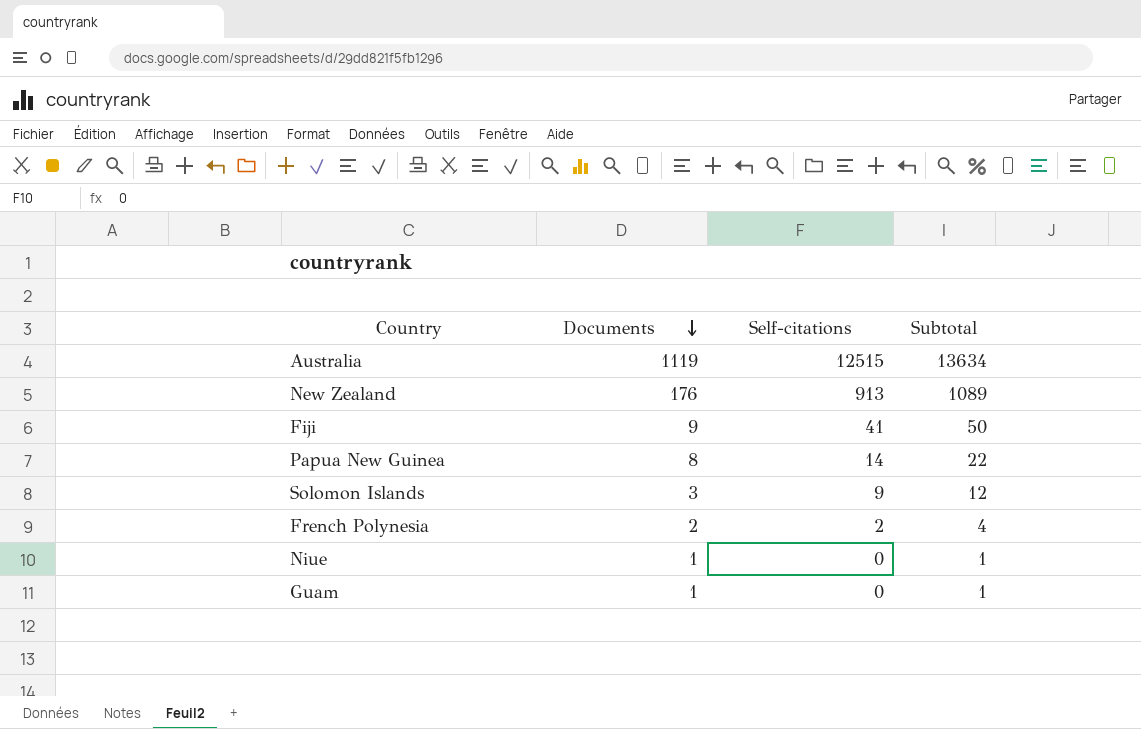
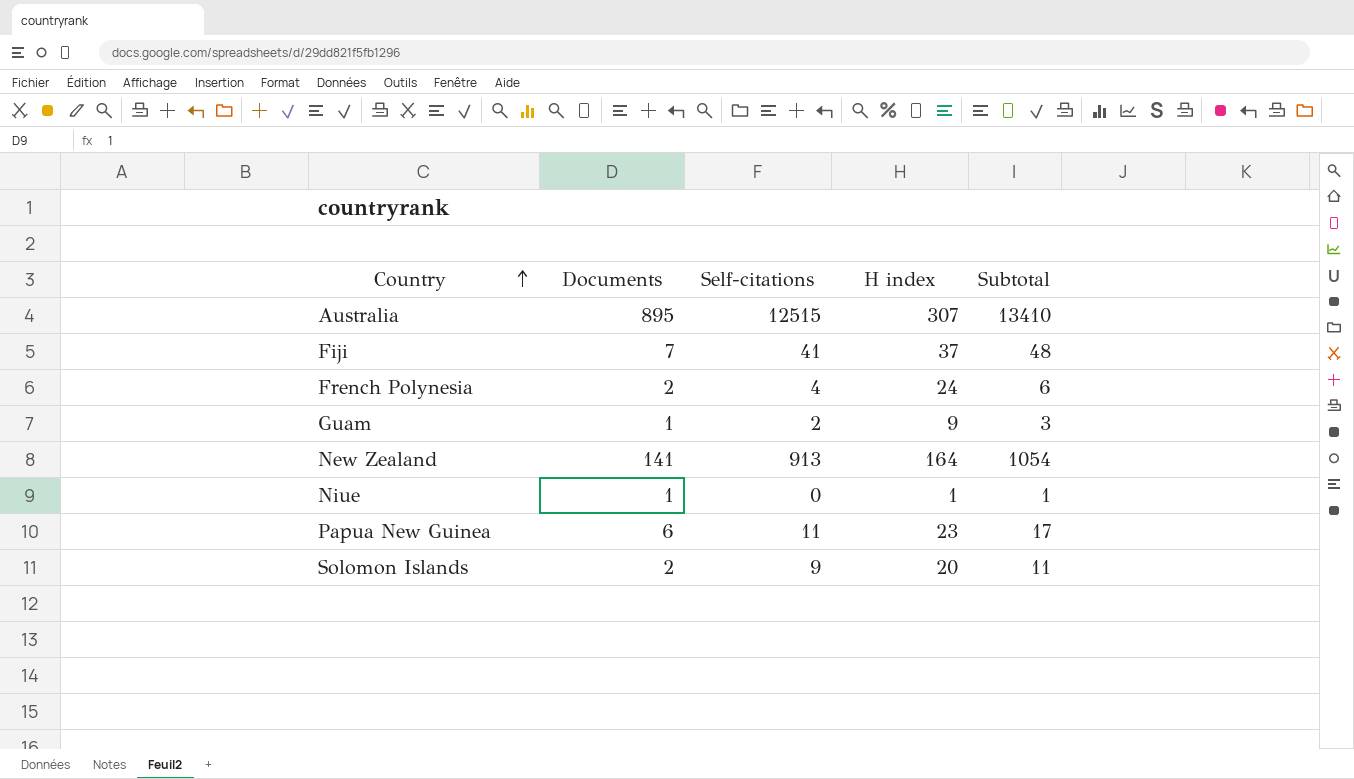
row order: Documents descending -> Country ascending
column H index | position: none -> 4
Australia | Documents: 1119 -> 895
Australia | Subtotal: 13634 -> 13410
Fiji | Documents: 9 -> 7
Fiji | Subtotal: 50 -> 48
French Polynesia | Self-citations: 2 -> 4
French Polynesia | Subtotal: 4 -> 6
Guam | Self-citations: 0 -> 2
Guam | Subtotal: 1 -> 3
New Zealand | Documents: 176 -> 141
New Zealand | Subtotal: 1089 -> 1054
Papua New Guinea | Documents: 8 -> 6
Papua New Guinea | Self-citations: 14 -> 11
Papua New Guinea | Subtotal: 22 -> 17
Solomon Islands | Documents: 3 -> 2
Solomon Islands | Subtotal: 12 -> 11

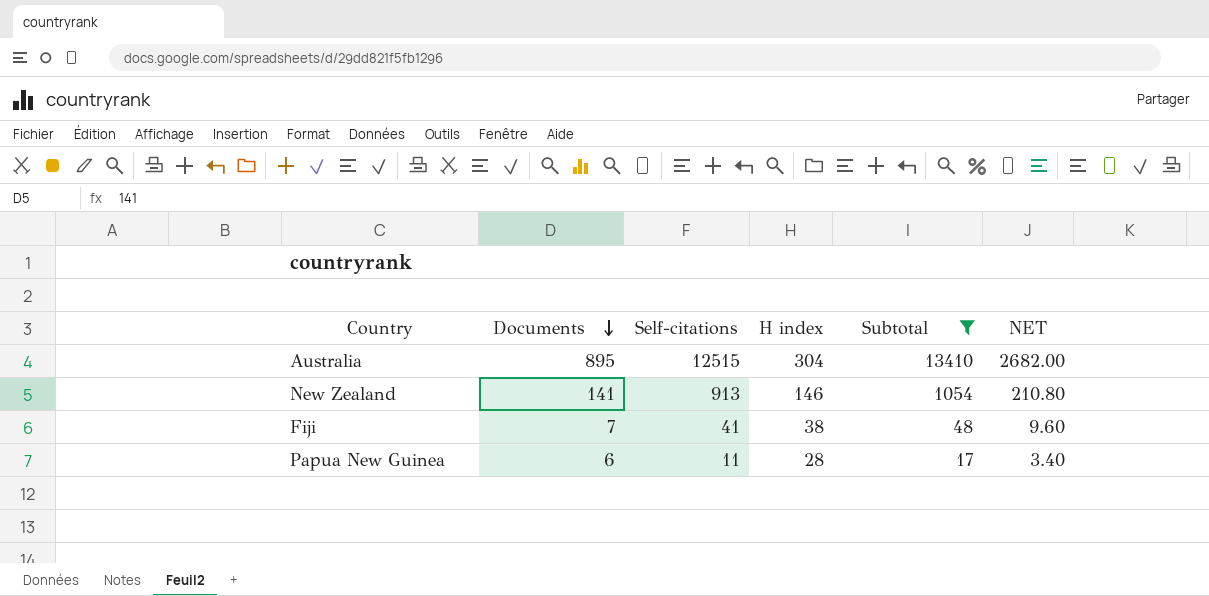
filter: none -> Subtotal >= 17
row order: Country ascending -> Documents descending
column NET | formula: none -> [Subtotal] * 0.2
Australia | H index: 307 -> 304
New Zealand | H index: 164 -> 146
Fiji | H index: 37 -> 38
Papua New Guinea | H index: 23 -> 28

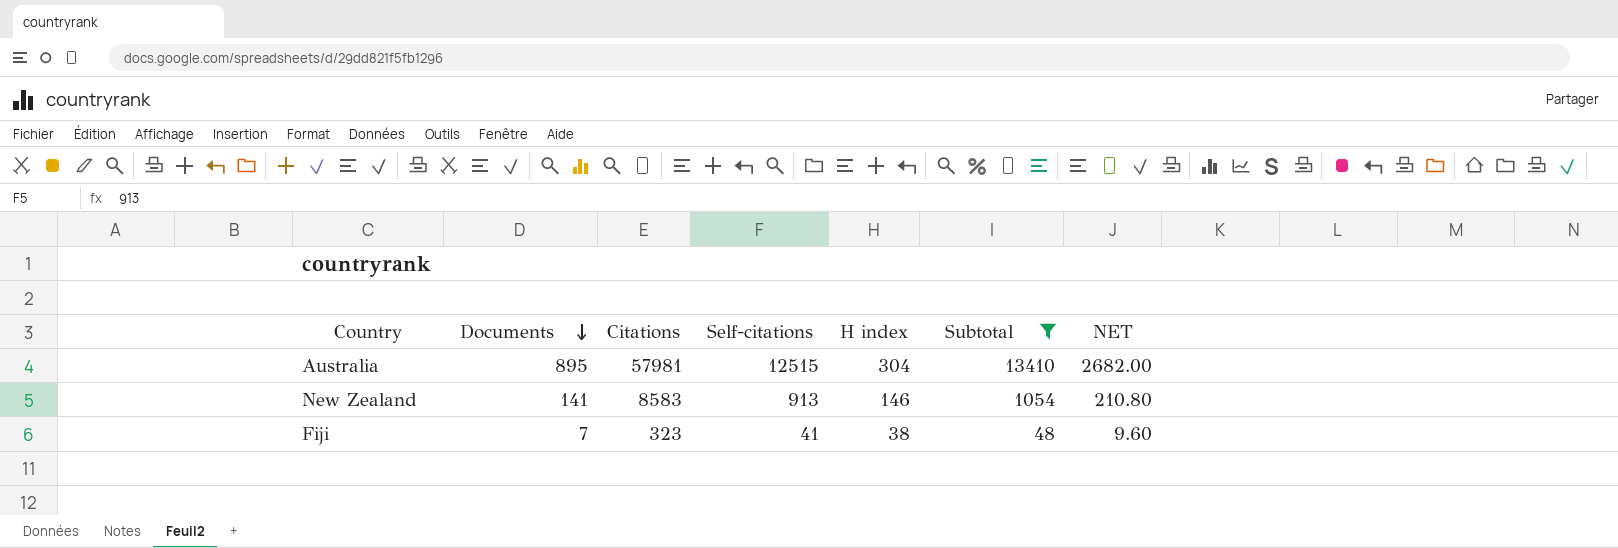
column Citations | position: none -> 3
row Papua New Guinea: 6 | 11 | 28 | 17 | 3.40 -> none

